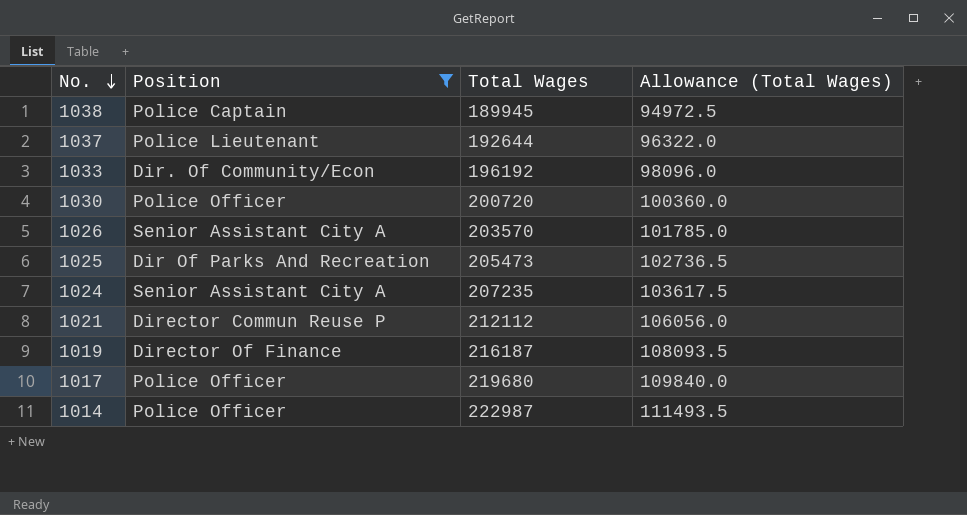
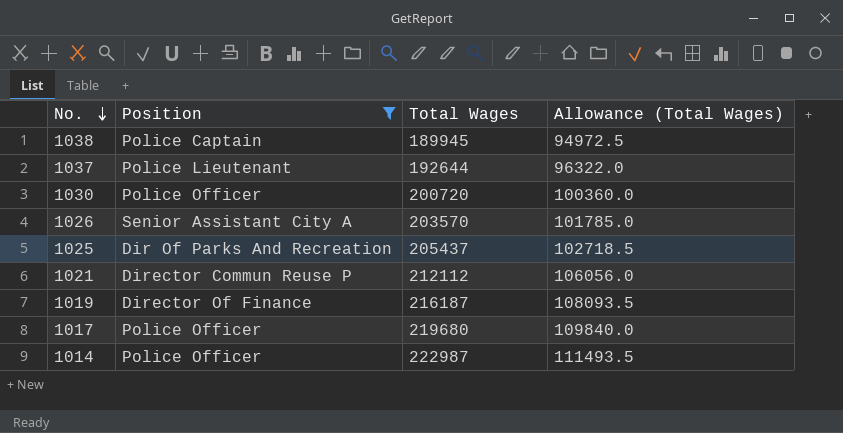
row 1033: Dir. Of Community/Econ | 196192 | 98096.0 -> none
row 1024: Senior Assistant City A | 207235 | 103617.5 -> none
1025 | Total Wages: 205473 -> 205437
1025 | Allowance (Total Wages): 102736.5 -> 102718.5

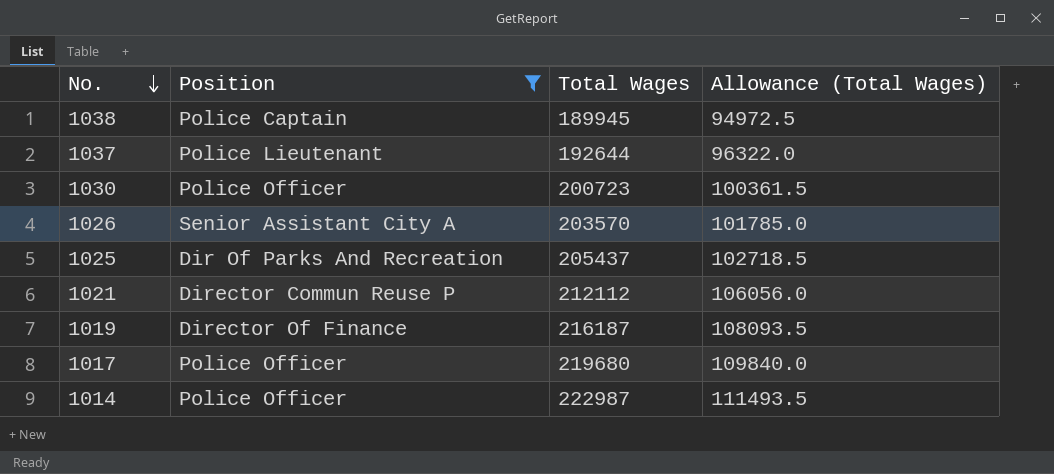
1030 | Total Wages: 200720 -> 200723
1030 | Allowance (Total Wages): 100360.0 -> 100361.5

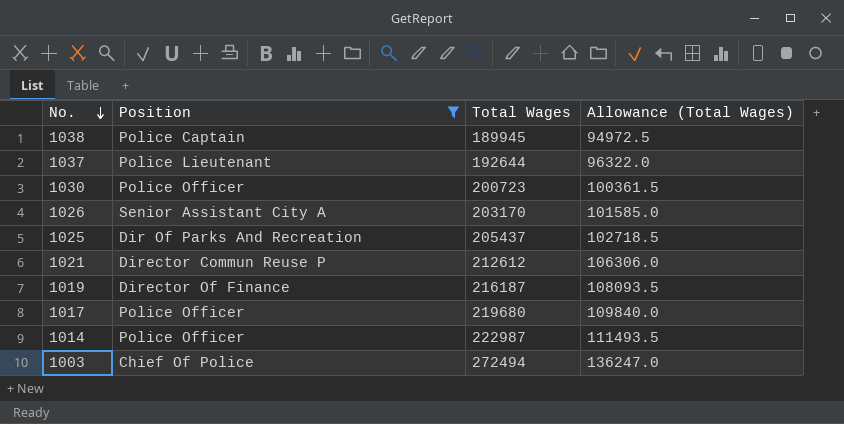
1026 | Total Wages: 203570 -> 203170
1026 | Allowance (Total Wages): 101785.0 -> 101585.0
1021 | Total Wages: 212112 -> 212612
1021 | Allowance (Total Wages): 106056.0 -> 106306.0
row 1003: none -> Chief Of Police | 272494 | 136247.0

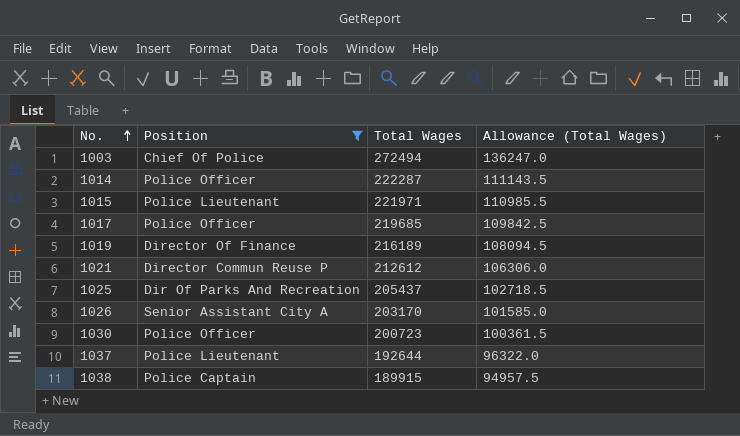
row order: No. descending -> No. ascending
1014 | Total Wages: 222987 -> 222287
1014 | Allowance (Total Wages): 111493.5 -> 111143.5
row 1015: none -> Police Lieutenant | 221971 | 110985.5
1017 | Total Wages: 219680 -> 219685
1017 | Allowance (Total Wages): 109840.0 -> 109842.5
1019 | Total Wages: 216187 -> 216189
1019 | Allowance (Total Wages): 108093.5 -> 108094.5
1038 | Total Wages: 189945 -> 189915
1038 | Allowance (Total Wages): 94972.5 -> 94957.5

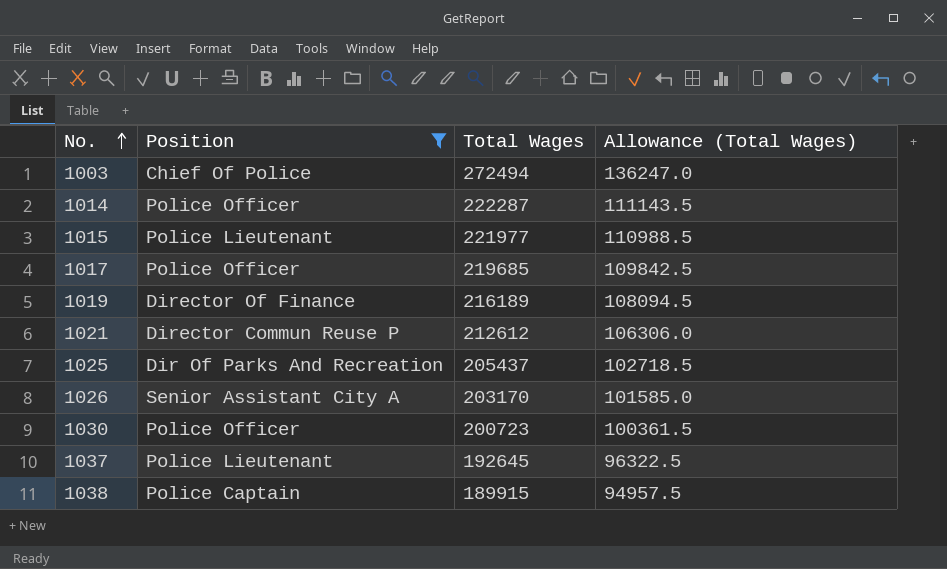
1015 | Total Wages: 221971 -> 221977
1015 | Allowance (Total Wages): 110985.5 -> 110988.5
1037 | Total Wages: 192644 -> 192645
1037 | Allowance (Total Wages): 96322.0 -> 96322.5

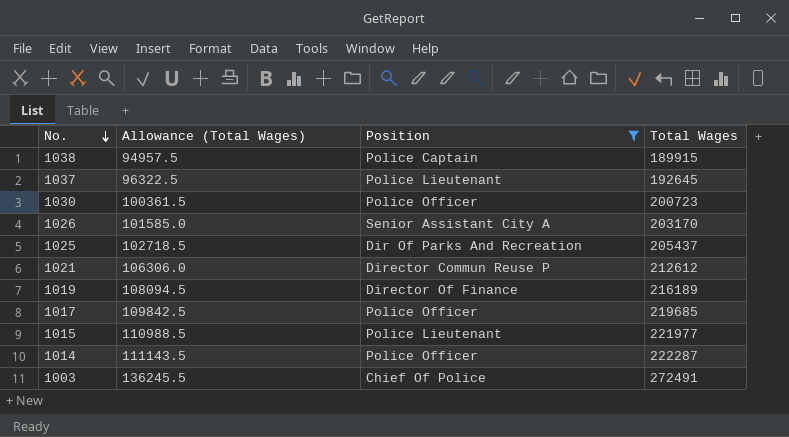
row order: No. ascending -> No. descending
column Allowance (Total Wages) | position: 4 -> 2
1003 | Allowance (Total Wages): 136247.0 -> 136245.5
1003 | Total Wages: 272494 -> 272491

